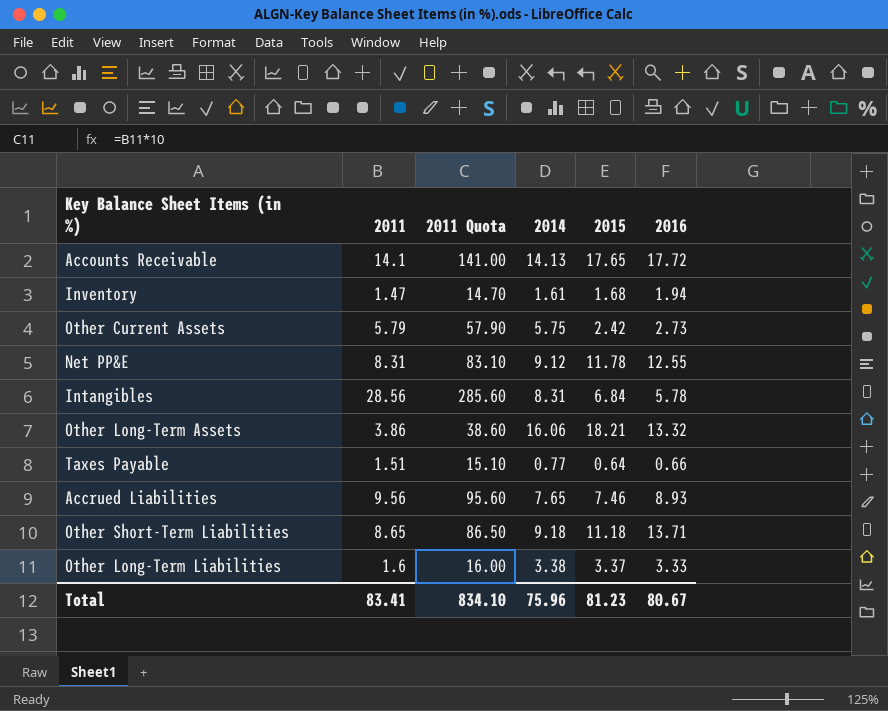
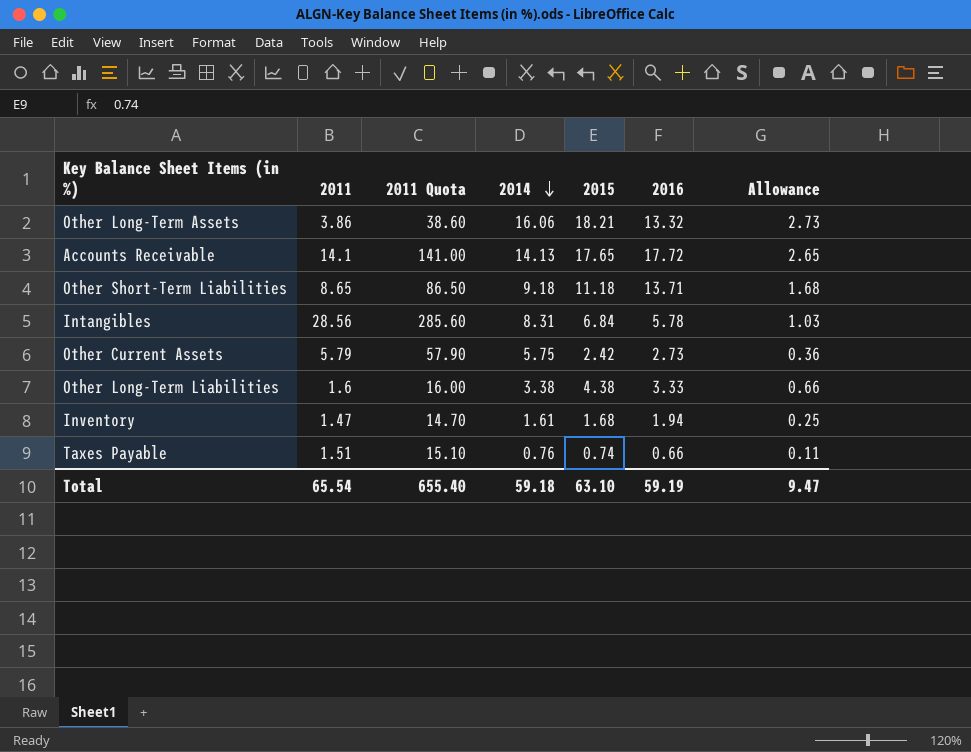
row order: none -> 2014 descending
column Allowance | formula: none -> [2015] * 0.15
row Net PP&E: 8.31 | 83.10 | 9.12 | 11.78 | 12.55 -> none
row Accrued Liabilities: 9.56 | 95.60 | 7.65 | 7.46 | 8.93 -> none
Other Long-Term Liabilities | 2015: 3.37 -> 4.38
Taxes Payable | 2014: 0.77 -> 0.76
Taxes Payable | 2015: 0.64 -> 0.74
Total | 2011: 83.41 -> 65.54
Total | 2011 Quota: 834.10 -> 655.40
Total | 2014: 75.96 -> 59.18
Total | 2015: 81.23 -> 63.10
Total | 2016: 80.67 -> 59.19

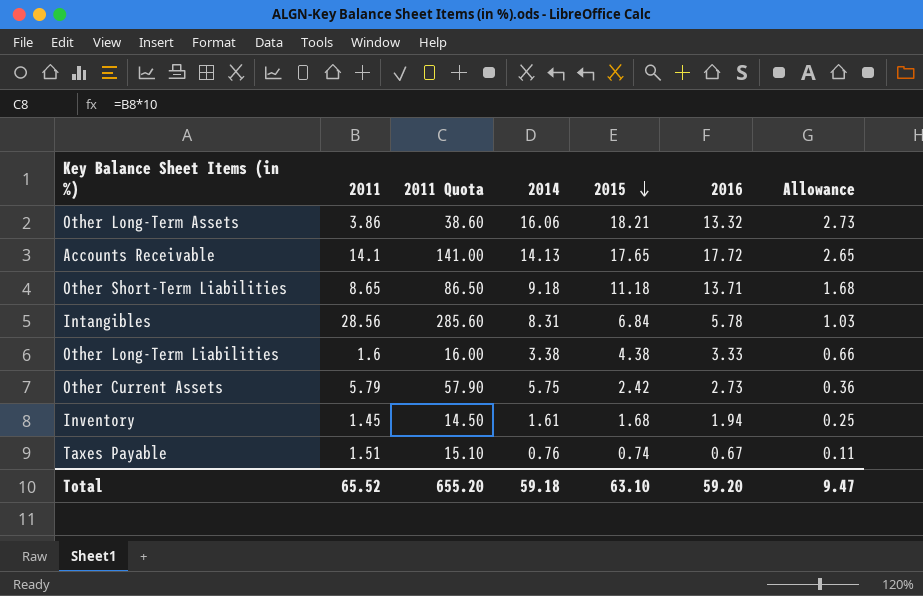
row order: 2014 descending -> 2015 descending
Inventory | 2011: 1.47 -> 1.45
Inventory | 2011 Quota: 14.70 -> 14.50
Taxes Payable | 2016: 0.66 -> 0.67
Total | 2011: 65.54 -> 65.52
Total | 2011 Quota: 655.40 -> 655.20
Total | 2016: 59.19 -> 59.20

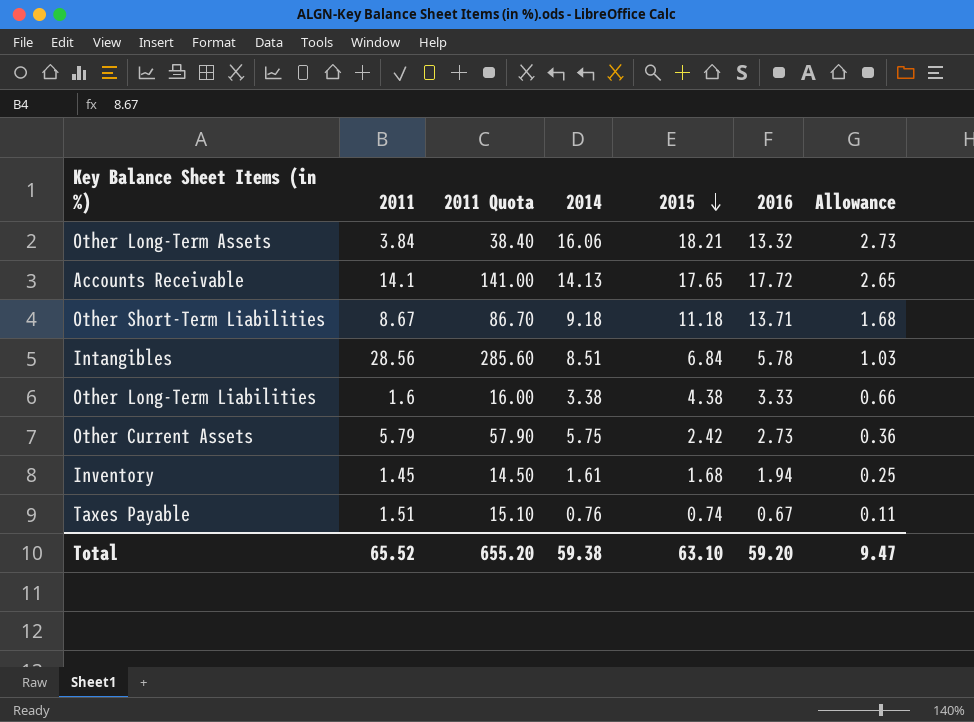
Other Long-Term Assets | 2011: 3.86 -> 3.84
Other Long-Term Assets | 2011 Quota: 38.60 -> 38.40
Other Short-Term Liabilities | 2011: 8.65 -> 8.67
Other Short-Term Liabilities | 2011 Quota: 86.50 -> 86.70
Intangibles | 2014: 8.31 -> 8.51
Total | 2014: 59.18 -> 59.38

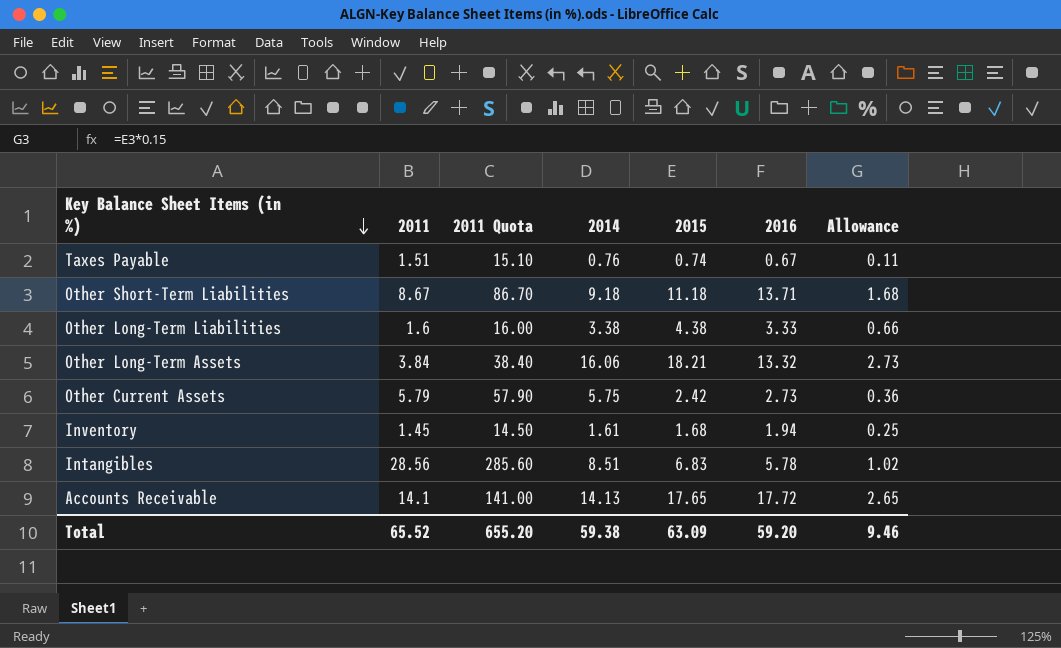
row order: 2015 descending -> Key Balance Sheet Items (in %) descending
Intangibles | 2015: 6.84 -> 6.83
Intangibles | Allowance: 1.03 -> 1.02
Total | 2015: 63.10 -> 63.09
Total | Allowance: 9.47 -> 9.46

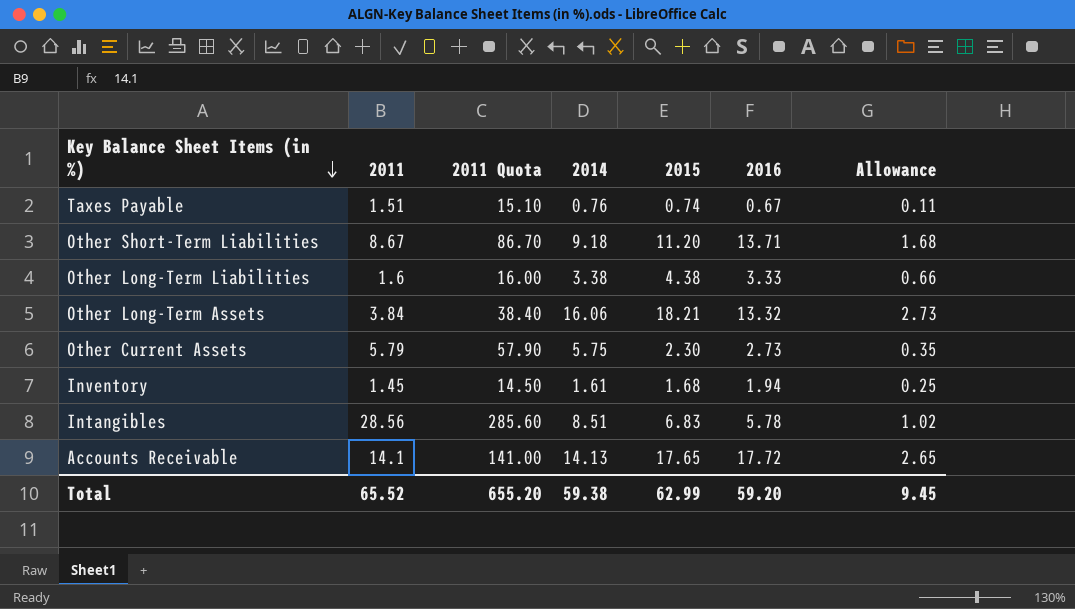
Other Short-Term Liabilities | 2015: 11.18 -> 11.20
Other Current Assets | 2015: 2.42 -> 2.30
Other Current Assets | Allowance: 0.36 -> 0.35
Total | 2015: 63.09 -> 62.99
Total | Allowance: 9.46 -> 9.45

